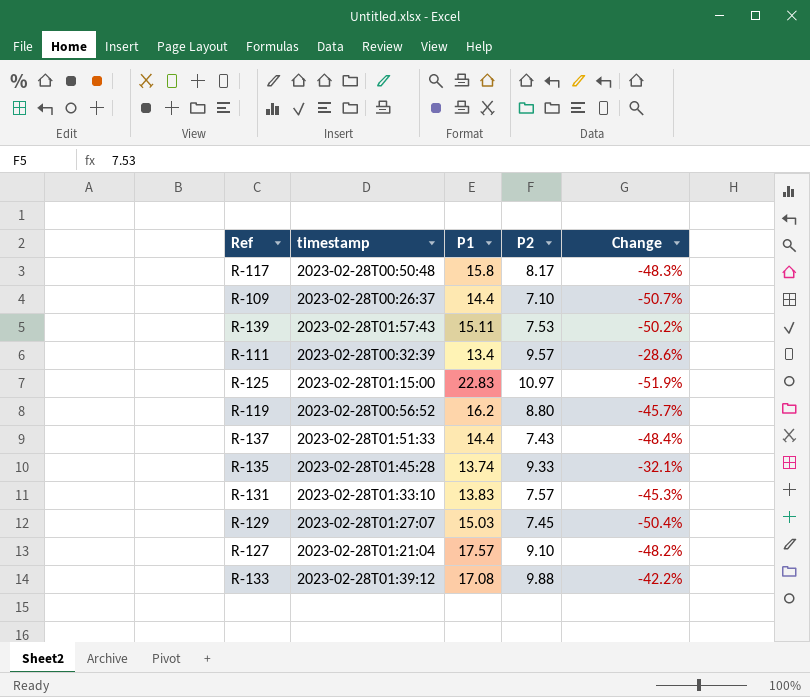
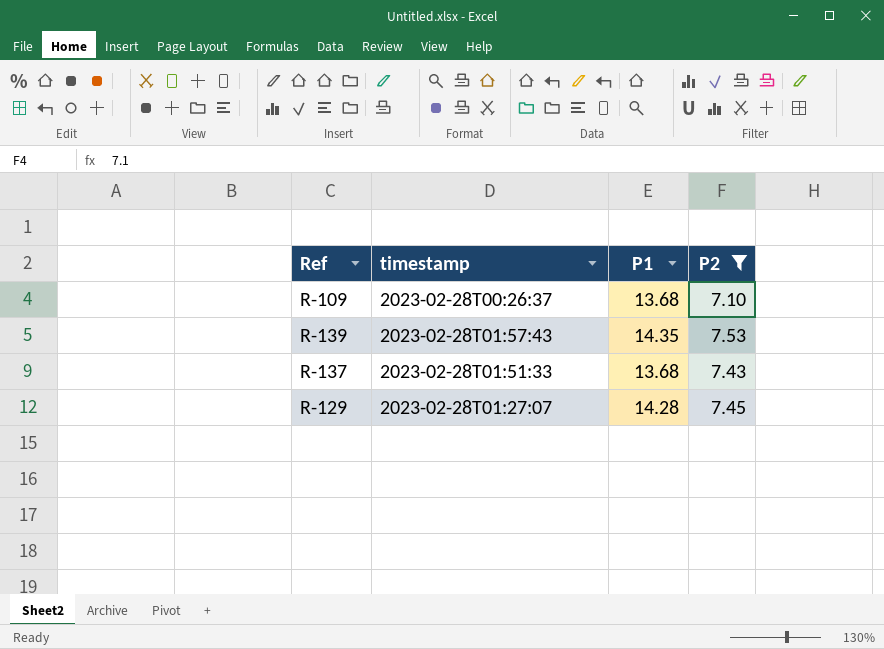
filter: none -> P2 <= 7.53
column Change | formula: ([P2] - [P1]) / [P1] -> none
R-109 | P1: 14.4 -> 13.68
R-139 | P1: 15.11 -> 14.35
R-137 | P1: 14.4 -> 13.68
R-129 | P1: 15.03 -> 14.28

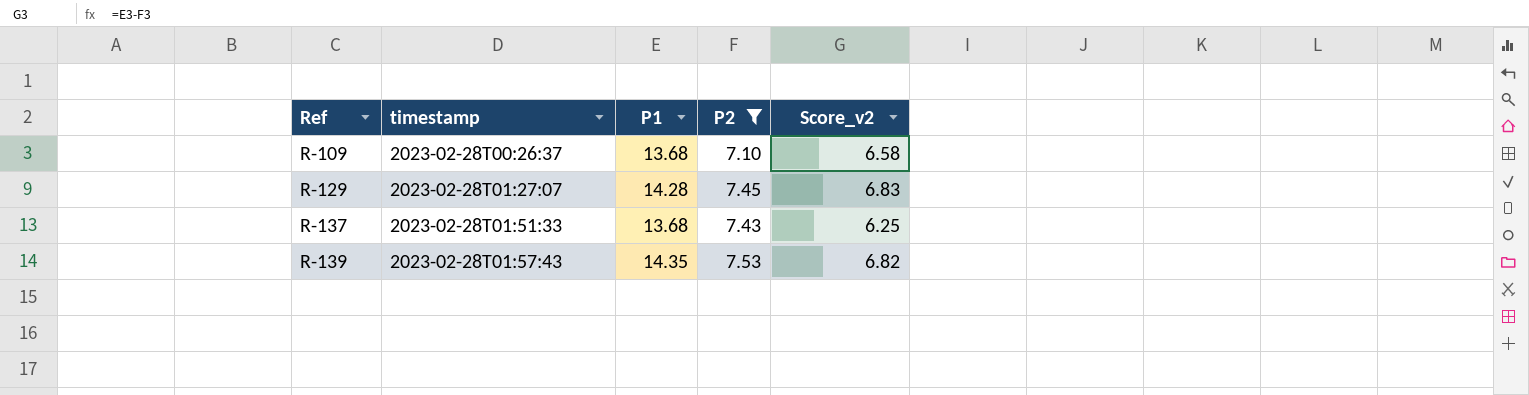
row order: none -> Ref ascending
column Score_v2 | formula: none -> [P1] - [P2]

